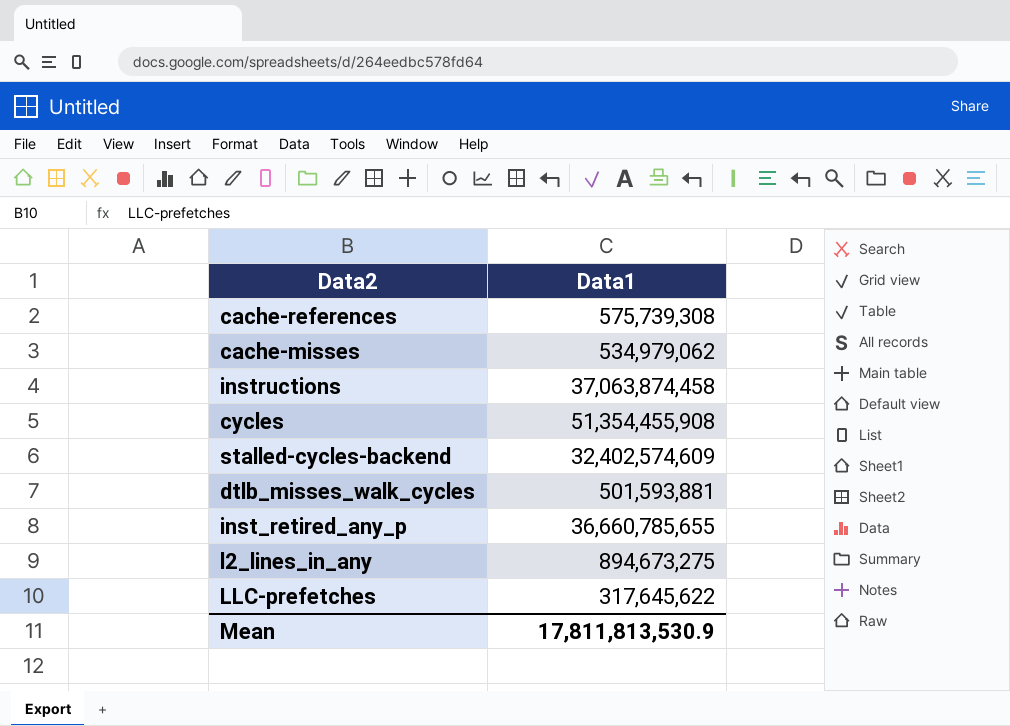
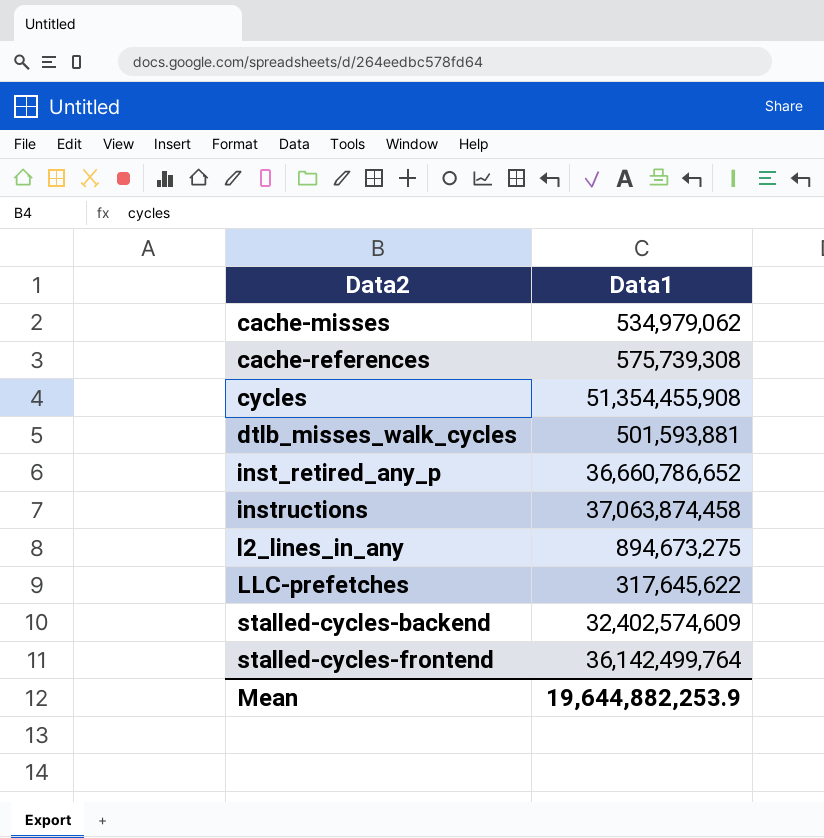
row order: none -> Data2 ascending
inst_retired_any_p | Data1: 36,660,785,655 -> 36,660,786,652
row stalled-cycles-frontend: none -> 36,142,499,764
Mean | Data1: 17,811,813,530.9 -> 19,644,882,253.9

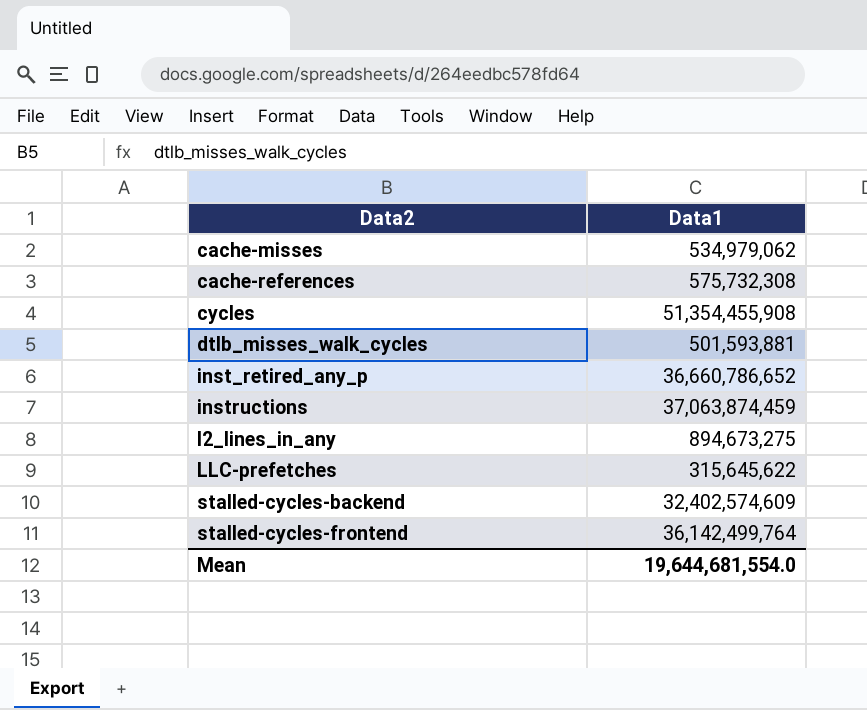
cache-references | Data1: 575,739,308 -> 575,732,308
instructions | Data1: 37,063,874,458 -> 37,063,874,459
LLC-prefetches | Data1: 317,645,622 -> 315,645,622
Mean | Data1: 19,644,882,253.9 -> 19,644,681,554.0

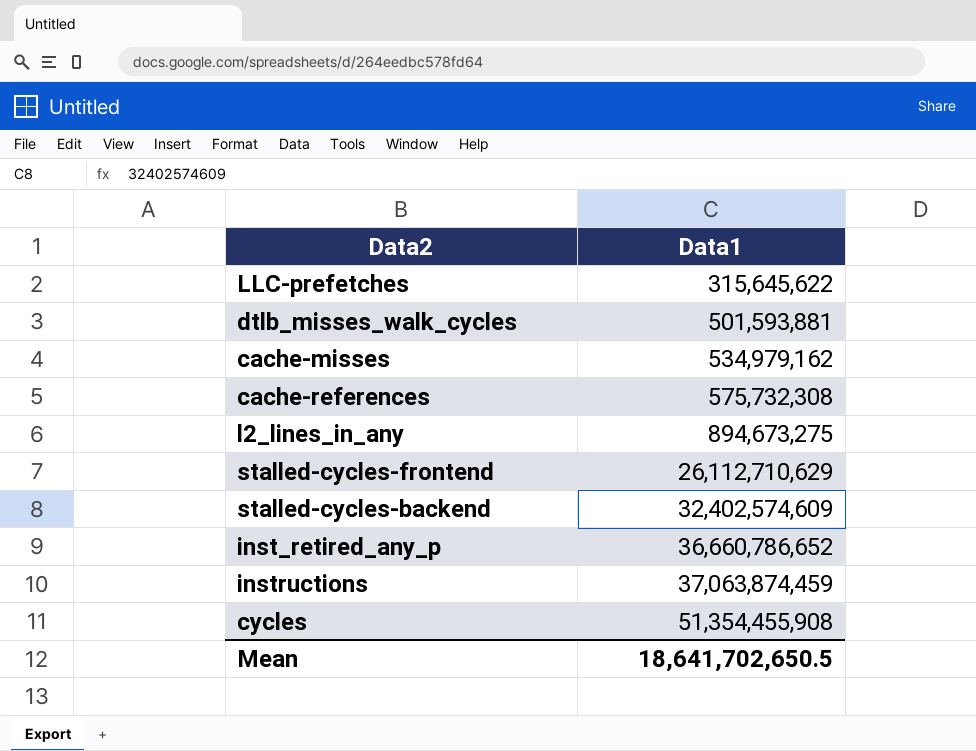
row order: Data2 ascending -> Data1 ascending
cache-misses | Data1: 534,979,062 -> 534,979,162
stalled-cycles-frontend | Data1: 36,142,499,764 -> 26,112,710,629
Mean | Data1: 19,644,681,554.0 -> 18,641,702,650.5

